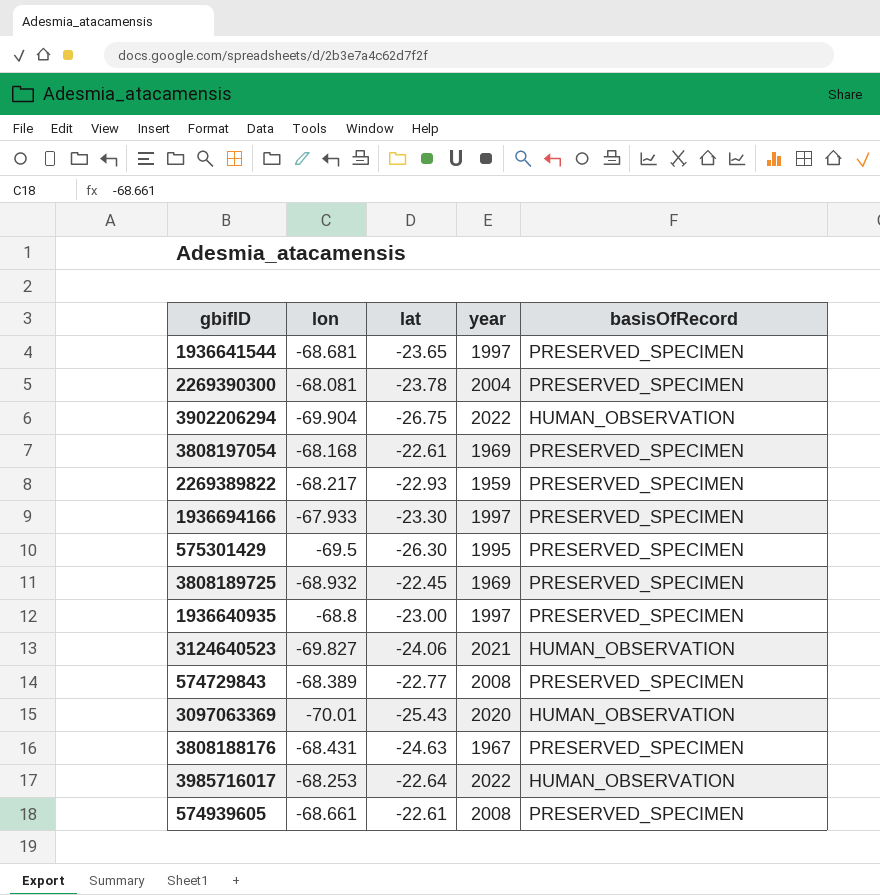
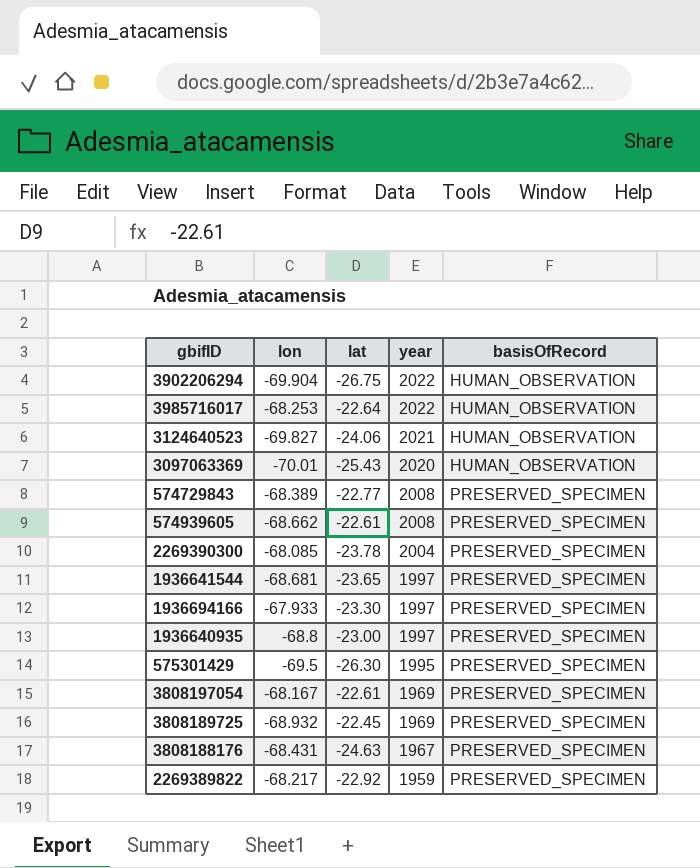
row order: none -> year descending
574939605 | lon: -68.661 -> -68.662
2269390300 | lon: -68.081 -> -68.085
3808197054 | lon: -68.168 -> -68.167
2269389822 | lat: -22.93 -> -22.92

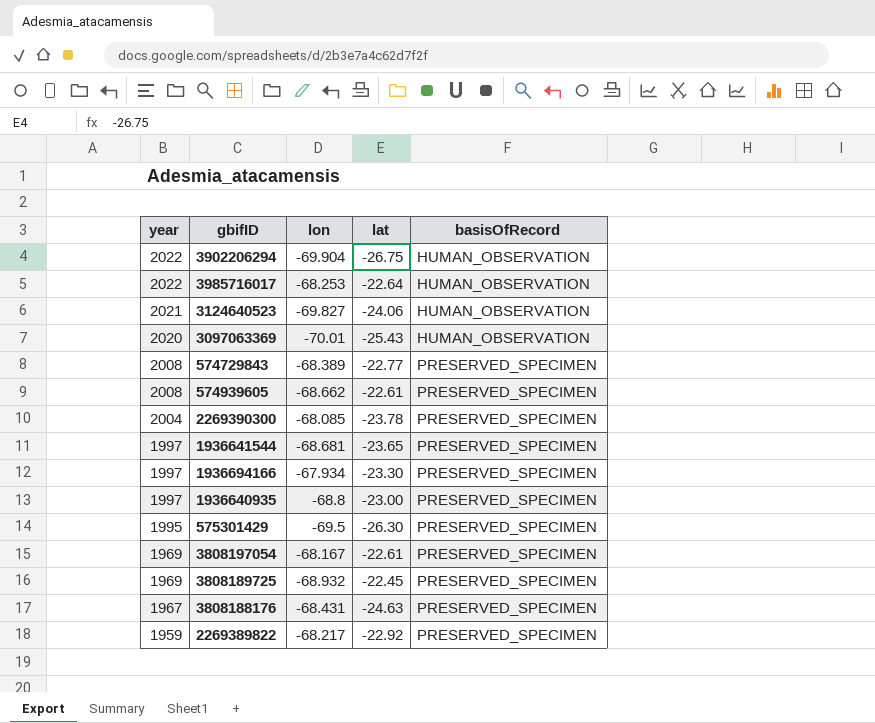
column year | position: 4 -> 1
1936694166 | lon: -67.933 -> -67.934

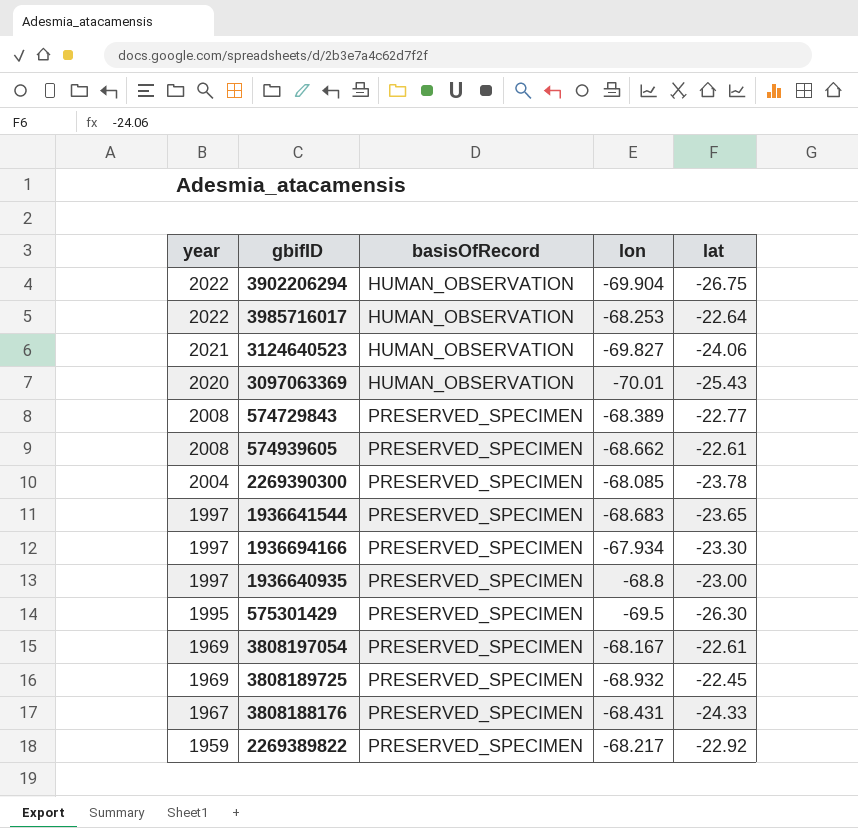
column basisOfRecord | position: 5 -> 3
1936641544 | lon: -68.681 -> -68.683
3808188176 | lat: -24.63 -> -24.33

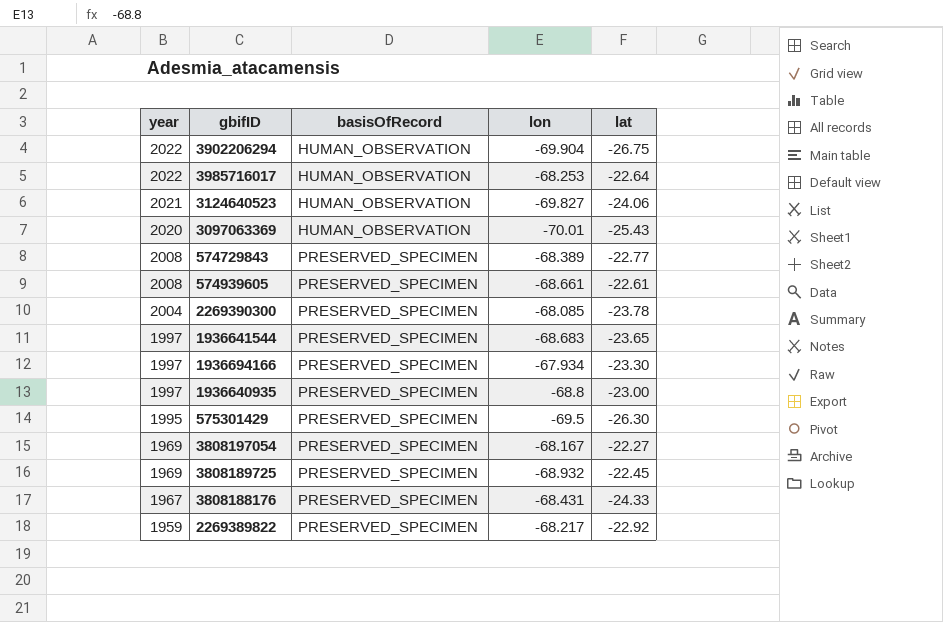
574939605 | lon: -68.662 -> -68.661
3808197054 | lat: -22.61 -> -22.27

